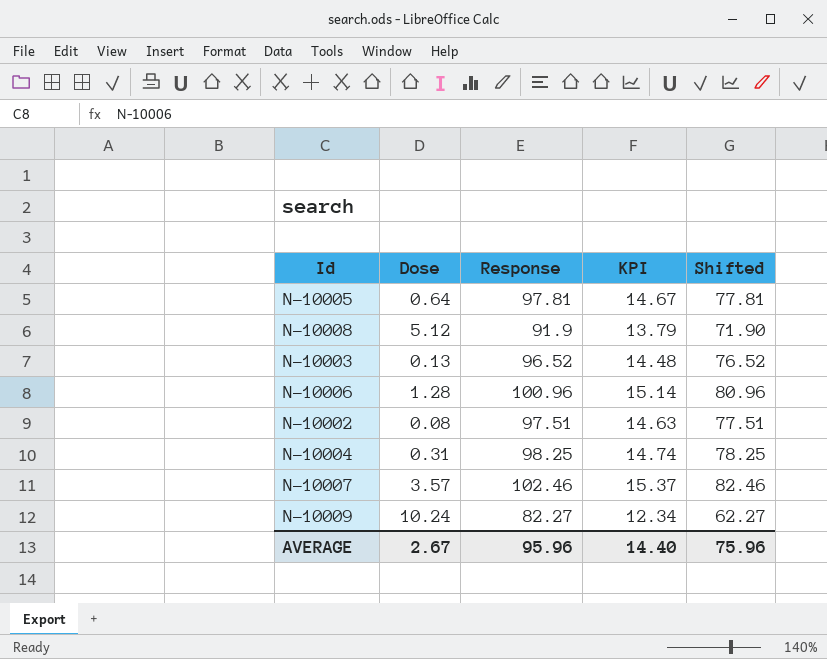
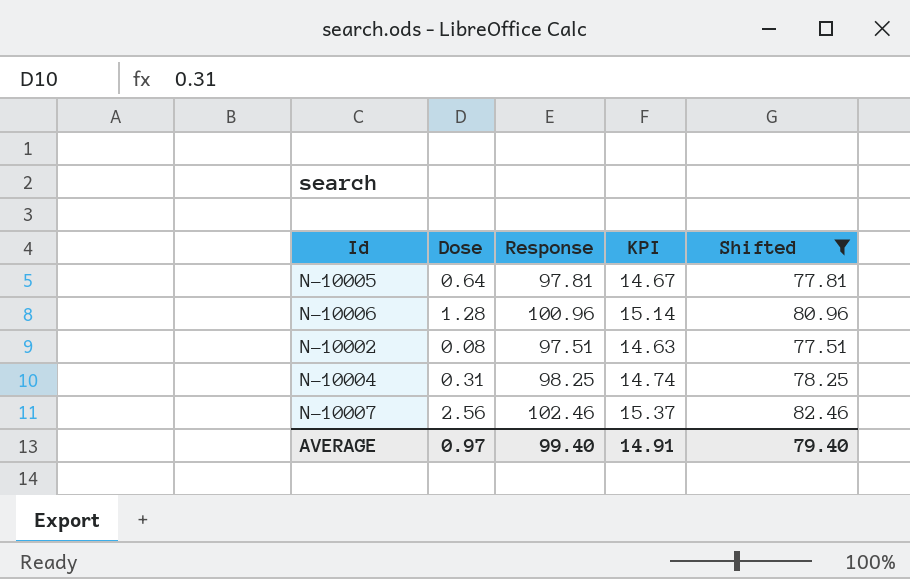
filter: none -> Shifted >= 77.51
N-10007 | Dose: 3.57 -> 2.56
AVERAGE | Dose: 2.67 -> 0.97
AVERAGE | Response: 95.96 -> 99.40
AVERAGE | KPI: 14.40 -> 14.91
AVERAGE | Shifted: 75.96 -> 79.40

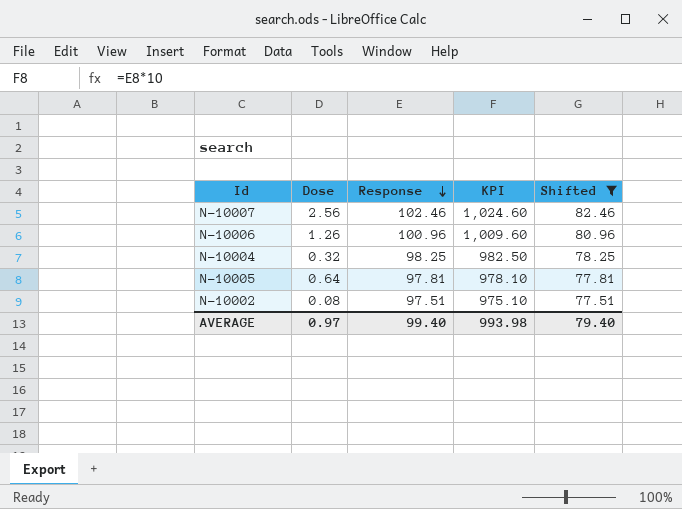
row order: none -> Response descending
column KPI | formula: [Response] * 0.15 -> [Response] * 10
N-10006 | Dose: 1.28 -> 1.26
N-10004 | Dose: 0.31 -> 0.32
AVERAGE | KPI: 14.91 -> 993.98

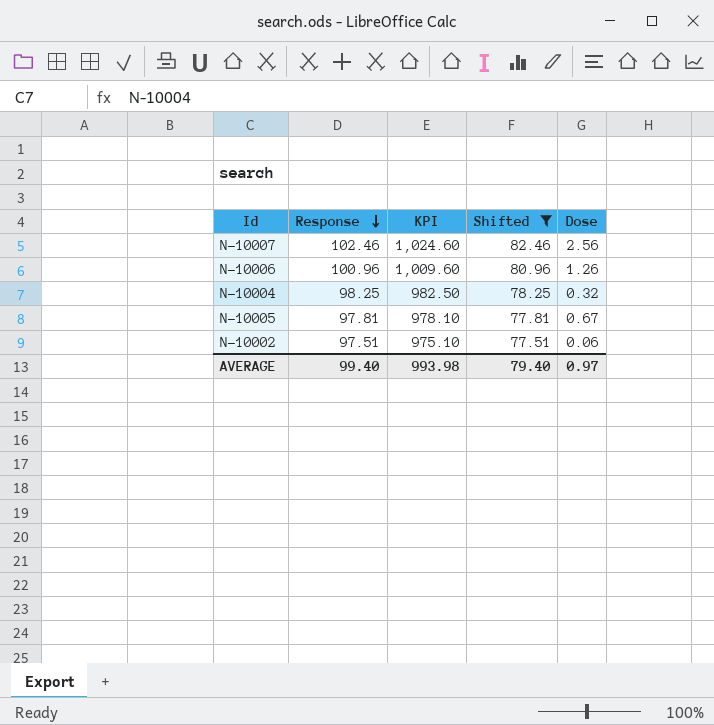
column Dose | position: 2 -> 5
N-10005 | Dose: 0.64 -> 0.67
N-10002 | Dose: 0.08 -> 0.06

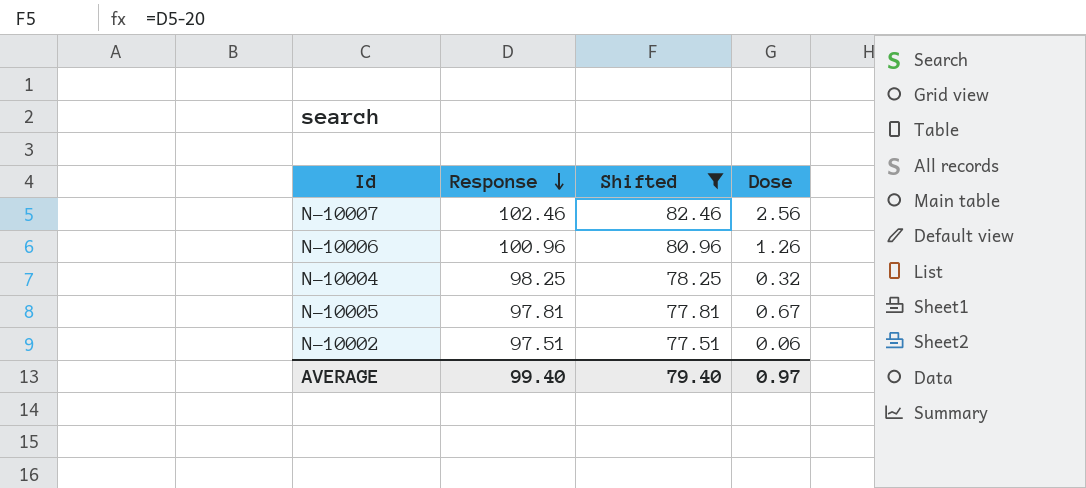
column KPI | formula: [Response] * 10 -> none

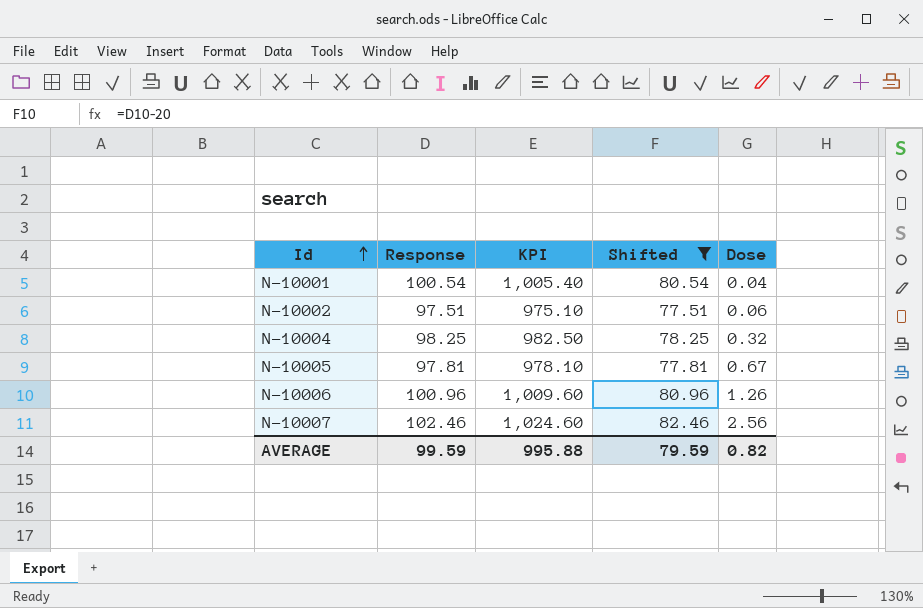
row order: Response descending -> Id ascending
column KPI | formula: none -> [Response] * 10
row N-10001: none -> 100.54 | 1,005.40 | 80.54 | 0.04
AVERAGE | Response: 99.40 -> 99.59
AVERAGE | Shifted: 79.40 -> 79.59
AVERAGE | Dose: 0.97 -> 0.82

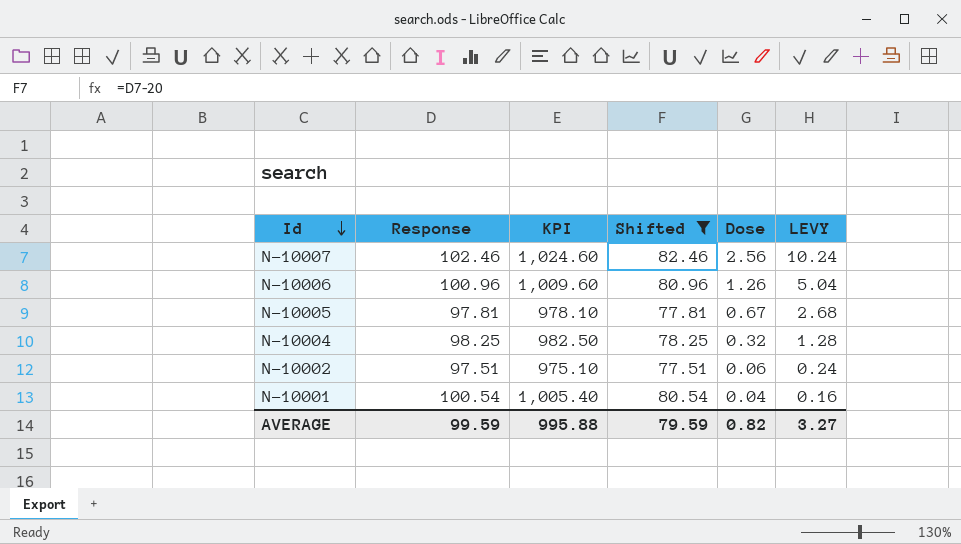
row order: Id ascending -> Id descending
column LEVY | formula: none -> [Dose] * 4

